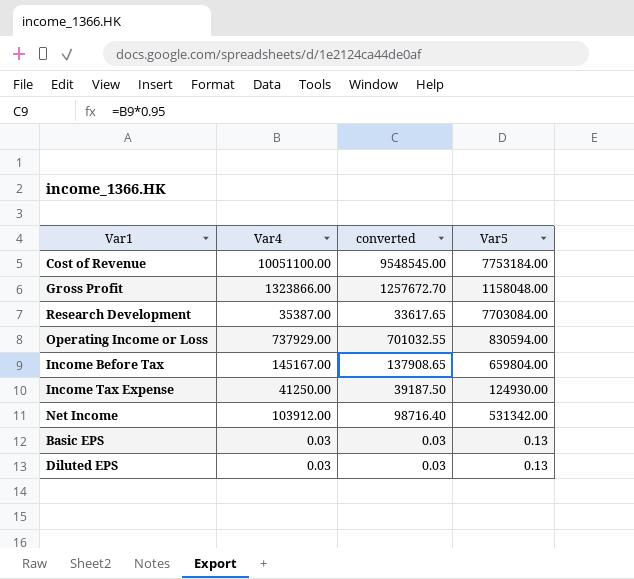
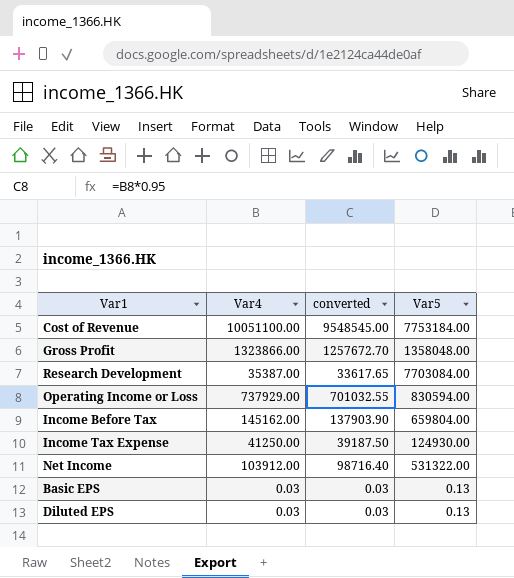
Gross Profit | Var5: 1158048.00 -> 1358048.00
Income Before Tax | Var4: 145167.00 -> 145162.00
Income Before Tax | converted: 137908.65 -> 137903.90
Net Income | Var5: 531342.00 -> 531322.00

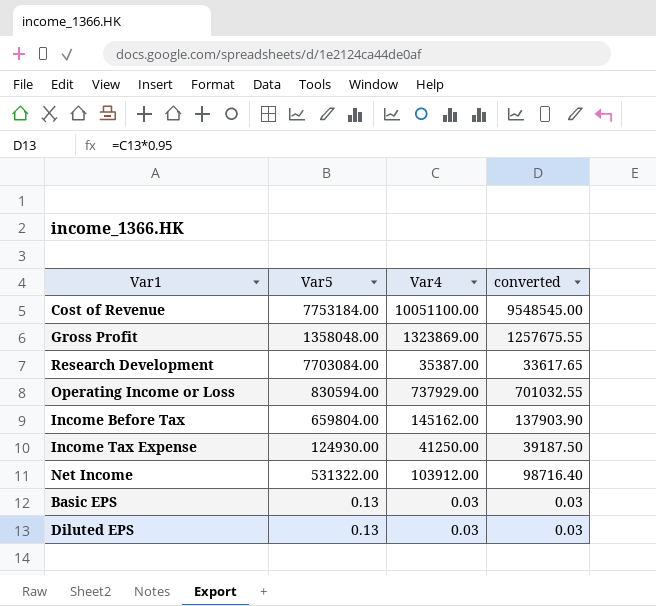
column Var5 | position: 4 -> 2
Gross Profit | Var4: 1323866.00 -> 1323869.00
Gross Profit | converted: 1257672.70 -> 1257675.55

